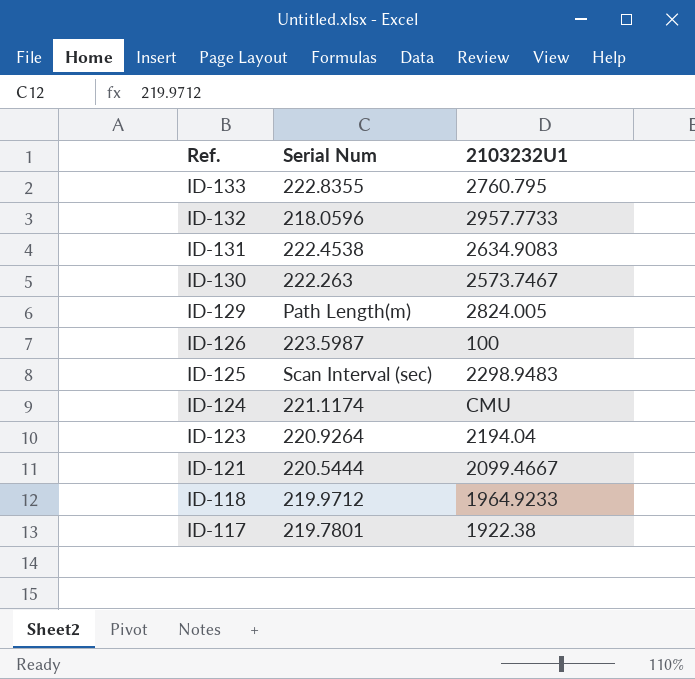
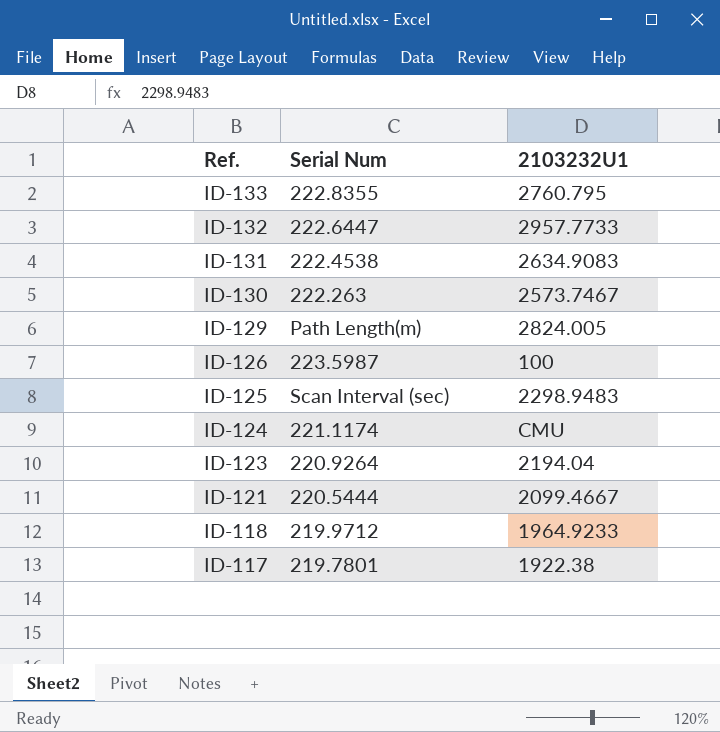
ID-132 | Serial Num: 218.0596 -> 222.6447

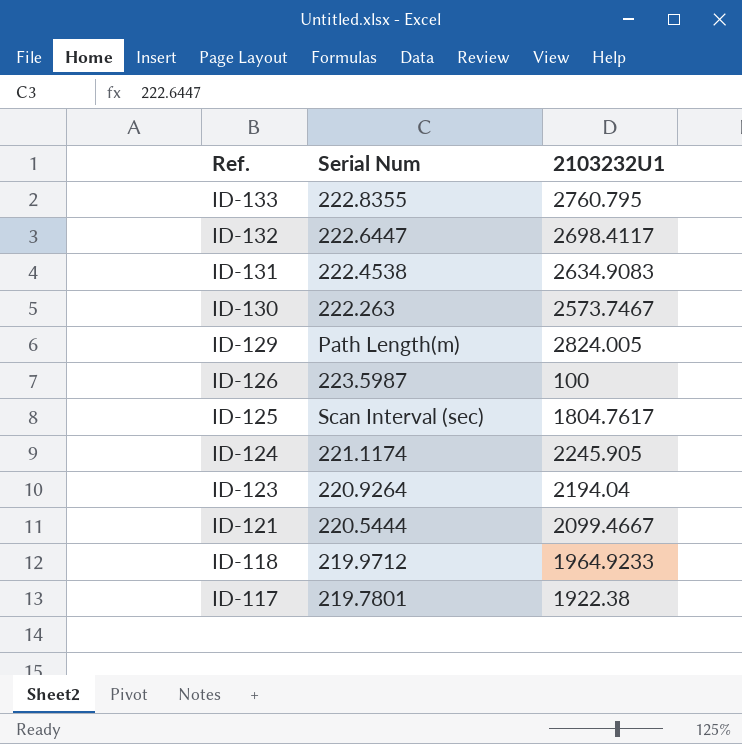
ID-132 | 2103232U1: 2957.7733 -> 2698.4117
ID-125 | 2103232U1: 2298.9483 -> 1804.7617
ID-124 | 2103232U1: CMU -> 2245.905

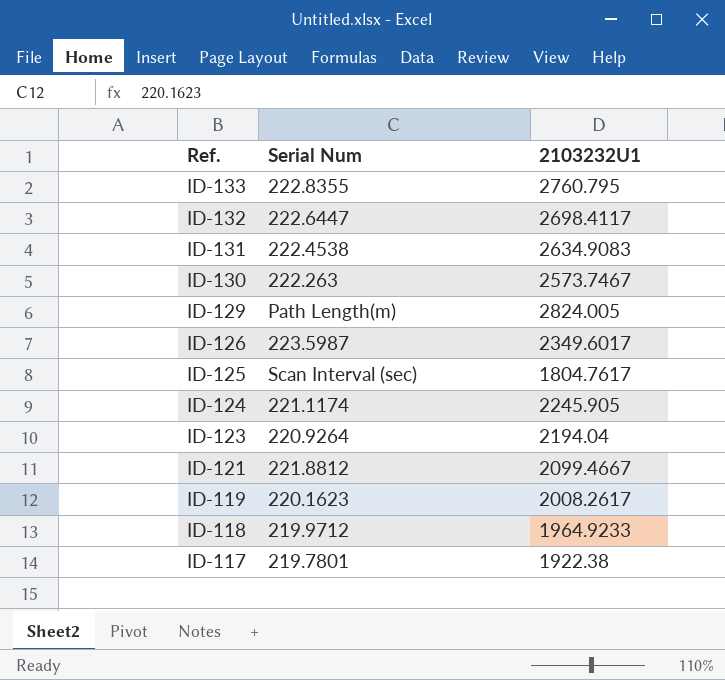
ID-126 | 2103232U1: 100 -> 2349.6017
ID-121 | Serial Num: 220.5444 -> 221.8812
row ID-119: none -> 220.1623 | 2008.2617

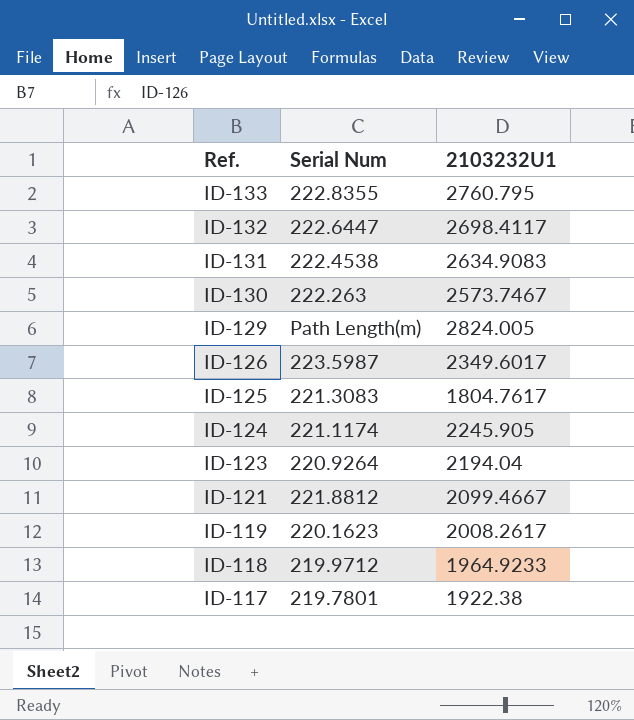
ID-125 | Serial Num: Scan Interval (sec) -> 221.3083

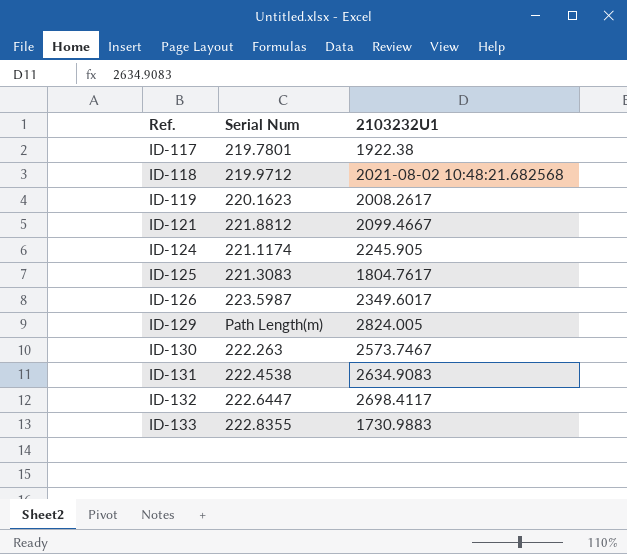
row order: Ref. descending -> Ref. ascending
row ID-123: 220.9264 | 2194.04 -> none
ID-118 | 2103232U1: 1964.9233 -> 2021-08-02 10:48:21.682568
ID-133 | 2103232U1: 2760.795 -> 1730.9883

